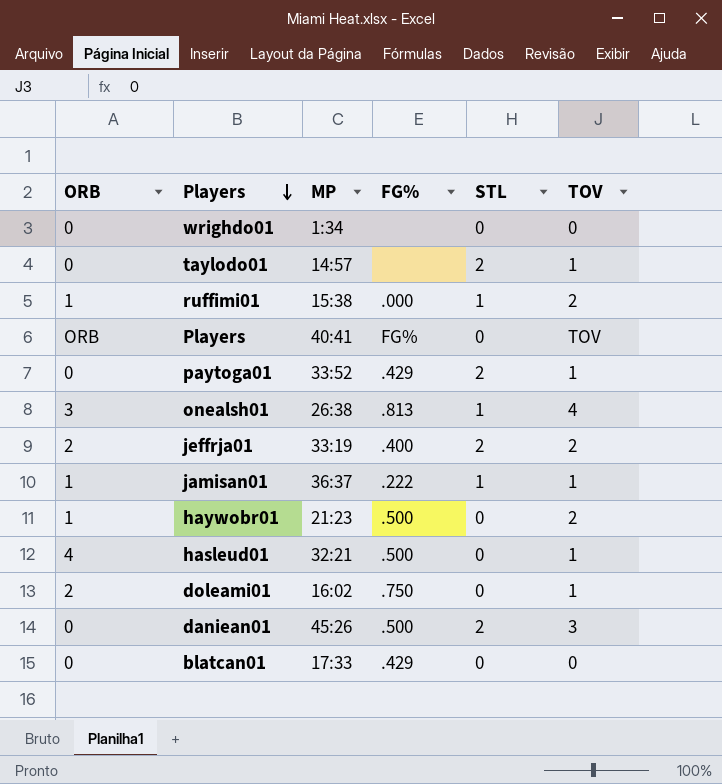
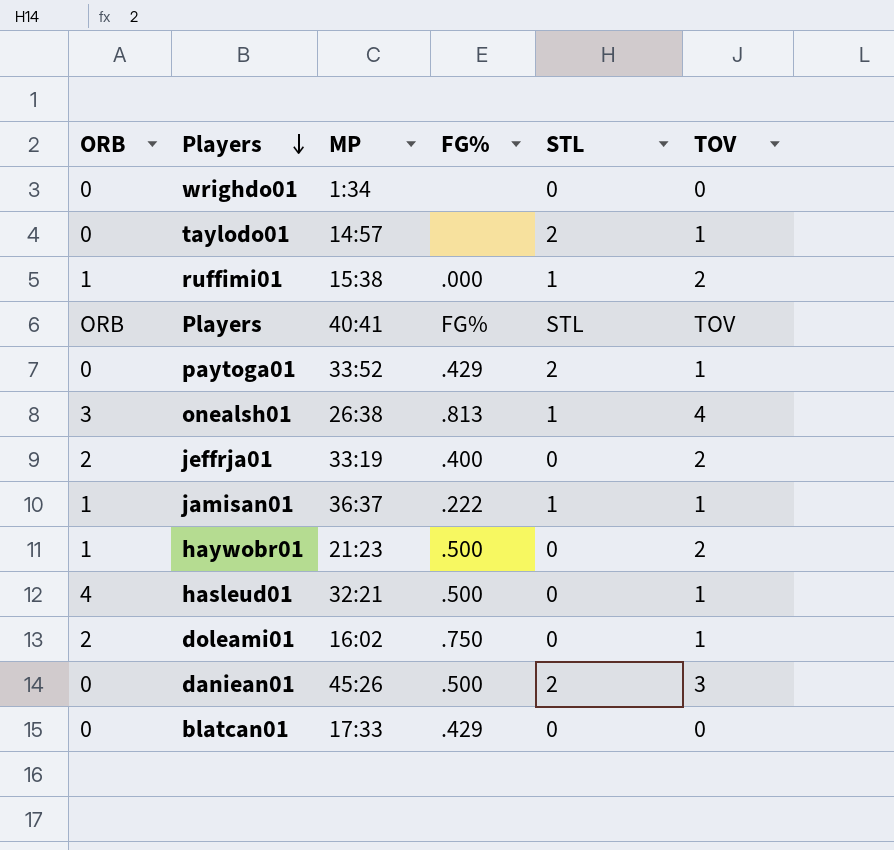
Players | STL: 0 -> STL
jeffrja01 | STL: 2 -> 0

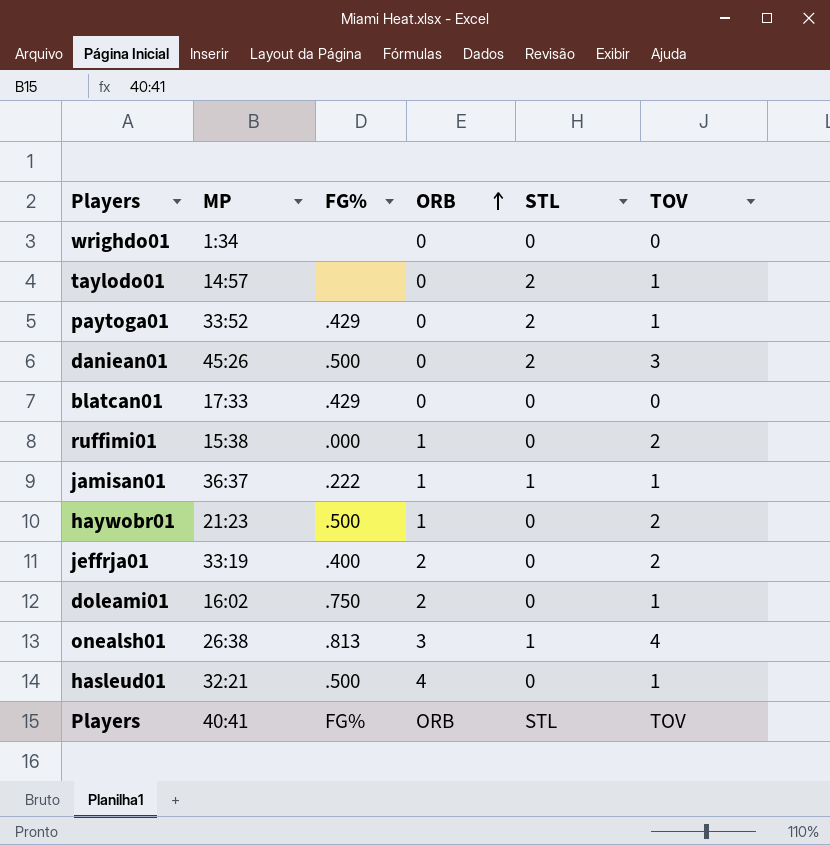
row order: Players descending -> ORB ascending
column ORB | position: 1 -> 4
ruffimi01 | STL: 1 -> 0

